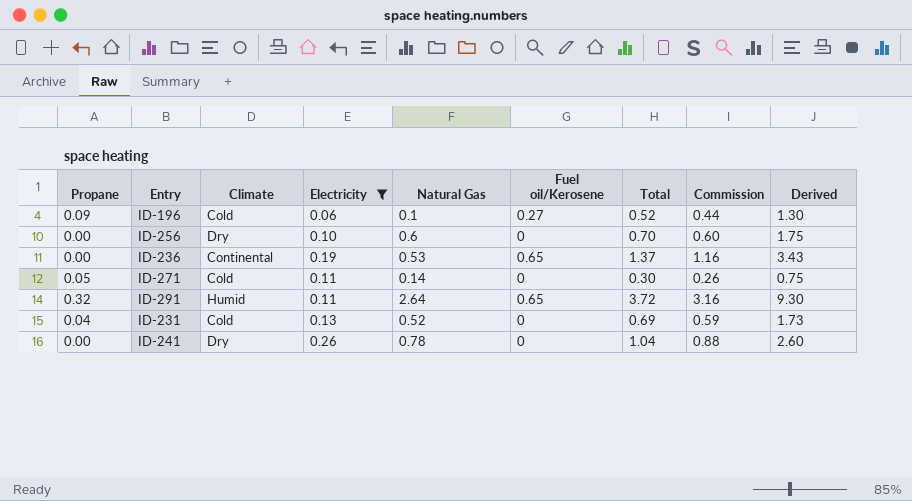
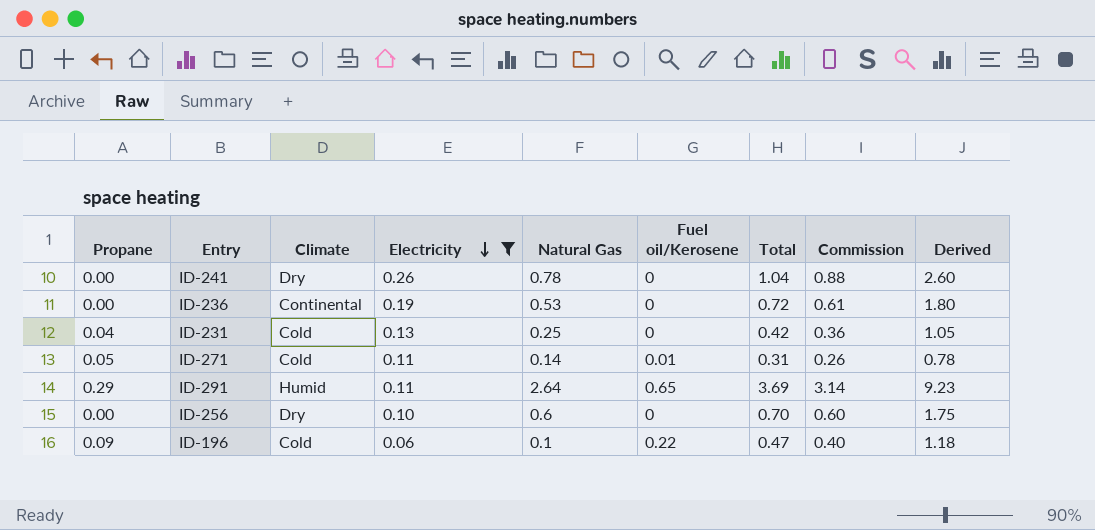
row order: none -> Electricity descending
ID-236 | Fuel oil/Kerosene: 0.65 -> 0
ID-236 | Total: 1.37 -> 0.72
ID-236 | Commission: 1.16 -> 0.61
ID-236 | Derived: 3.43 -> 1.80
ID-231 | Natural Gas: 0.52 -> 0.25
ID-231 | Total: 0.69 -> 0.42
ID-231 | Commission: 0.59 -> 0.36
ID-231 | Derived: 1.73 -> 1.05
ID-271 | Fuel oil/Kerosene: 0 -> 0.01
ID-271 | Total: 0.30 -> 0.31
ID-271 | Derived: 0.75 -> 0.78
ID-291 | Propane: 0.32 -> 0.29
ID-291 | Total: 3.72 -> 3.69
ID-291 | Commission: 3.16 -> 3.14
ID-291 | Derived: 9.30 -> 9.23
ID-196 | Fuel oil/Kerosene: 0.27 -> 0.22
ID-196 | Total: 0.52 -> 0.47
ID-196 | Commission: 0.44 -> 0.40
ID-196 | Derived: 1.30 -> 1.18

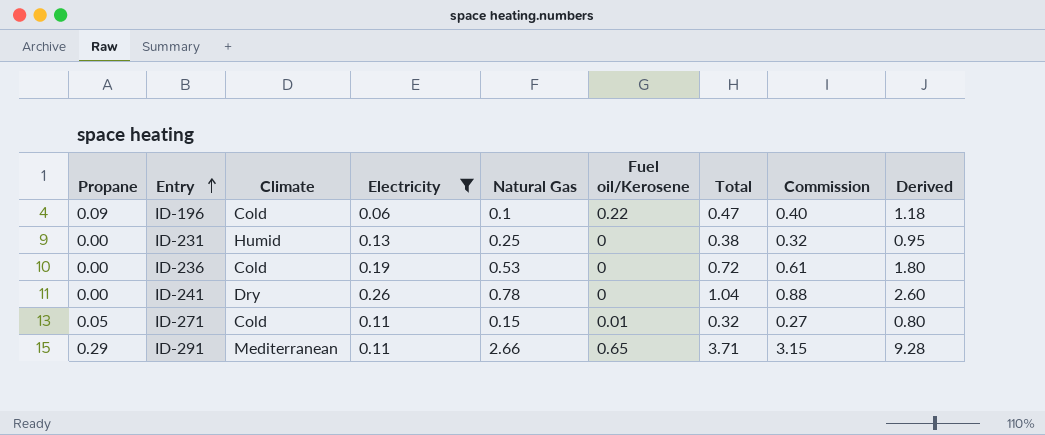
row order: Electricity descending -> Entry ascending
row ID-256: 0.00 | Dry | 0.10 | 0.6 | 0 | 0.70 | 0.60 | 1.75 -> none
ID-231 | Propane: 0.04 -> 0.00
ID-231 | Climate: Cold -> Humid
ID-231 | Total: 0.42 -> 0.38
ID-231 | Commission: 0.36 -> 0.32
ID-231 | Derived: 1.05 -> 0.95
ID-236 | Climate: Continental -> Cold
ID-271 | Natural Gas: 0.14 -> 0.15
ID-271 | Total: 0.31 -> 0.32
ID-271 | Commission: 0.26 -> 0.27
ID-271 | Derived: 0.78 -> 0.80
ID-291 | Climate: Humid -> Mediterranean
ID-291 | Natural Gas: 2.64 -> 2.66
ID-291 | Total: 3.69 -> 3.71
ID-291 | Commission: 3.14 -> 3.15
ID-291 | Derived: 9.23 -> 9.28

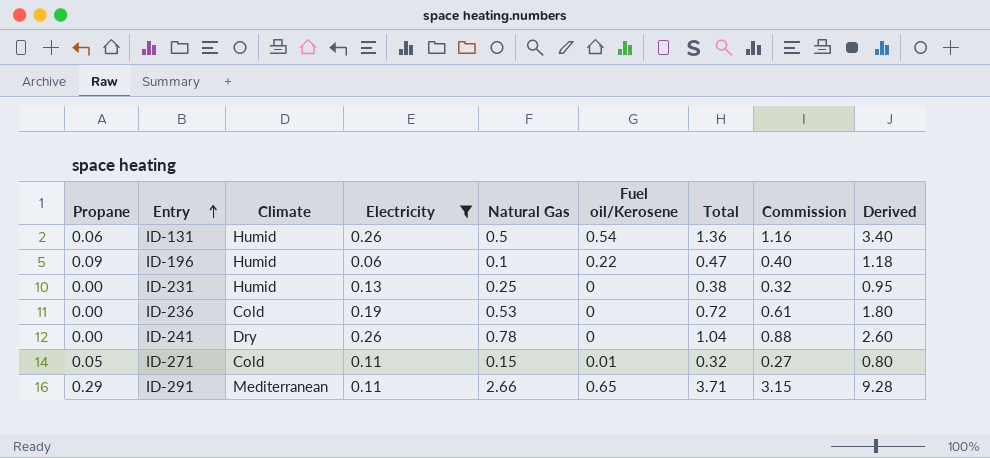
row ID-131: none -> 0.06 | Humid | 0.26 | 0.5 | 0.54 | 1.36 | 1.16 | 3.40
ID-196 | Climate: Cold -> Humid

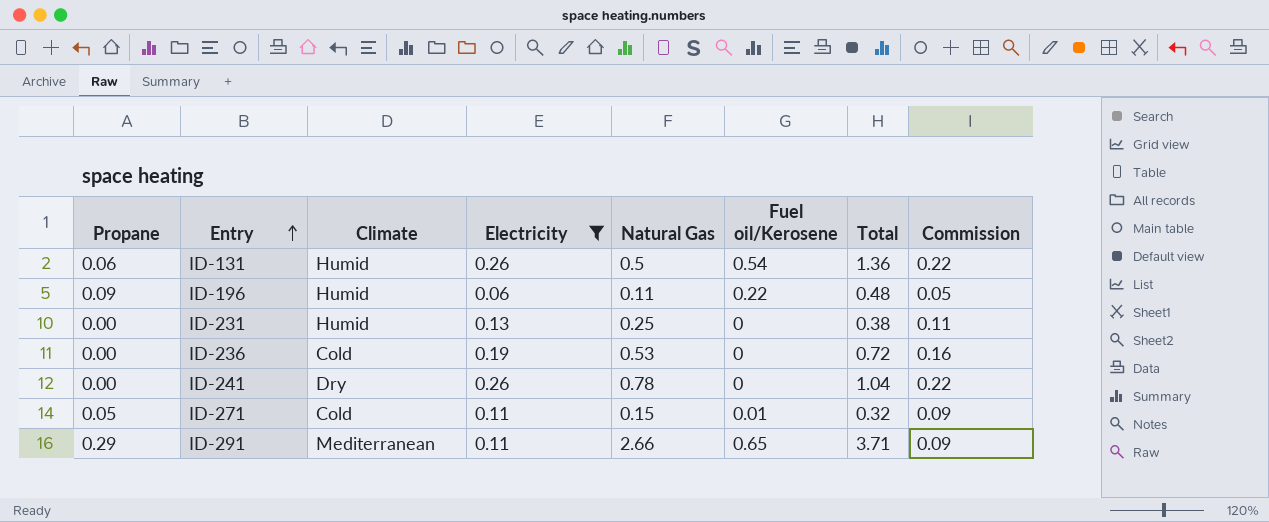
column Derived | formula: [Total] * 2.5 -> none
column Commission | formula: [Total] * 0.85 -> [Electricity] * 0.85
ID-196 | Natural Gas: 0.1 -> 0.11
ID-196 | Total: 0.47 -> 0.48

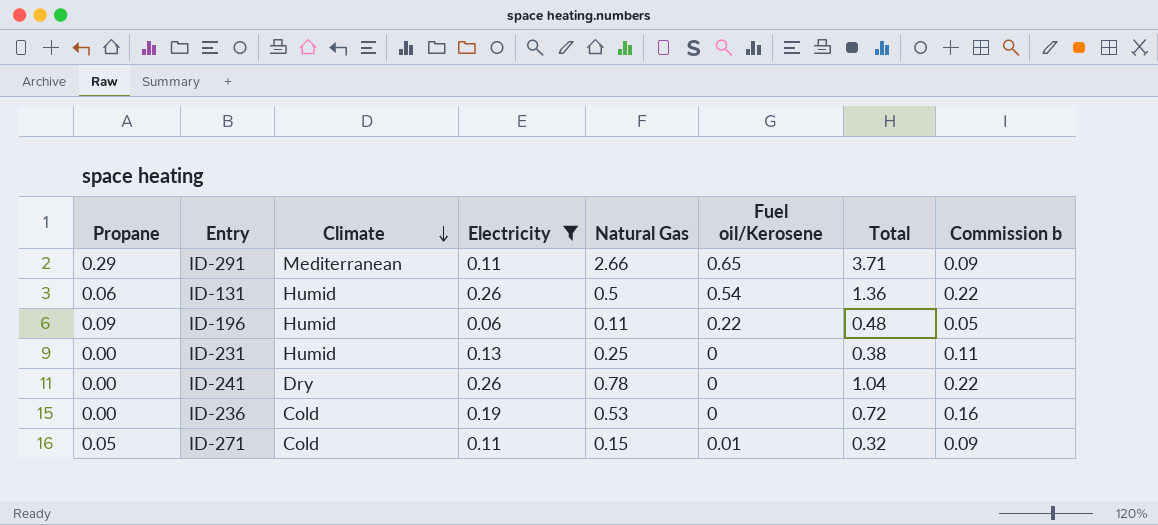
row order: Entry ascending -> Climate descending
column name: Commission -> Commission b

